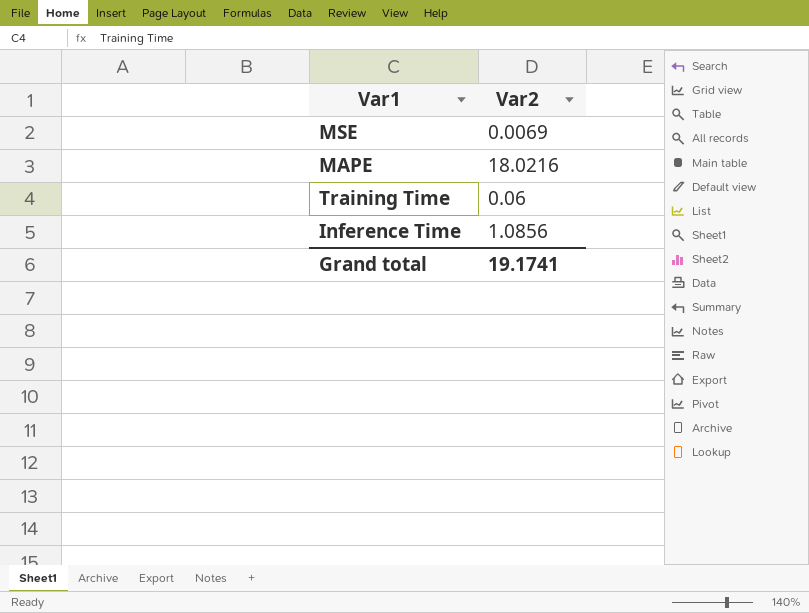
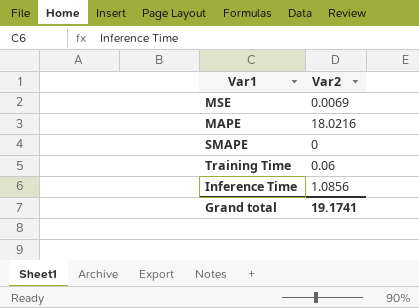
row SMAPE: none -> 0

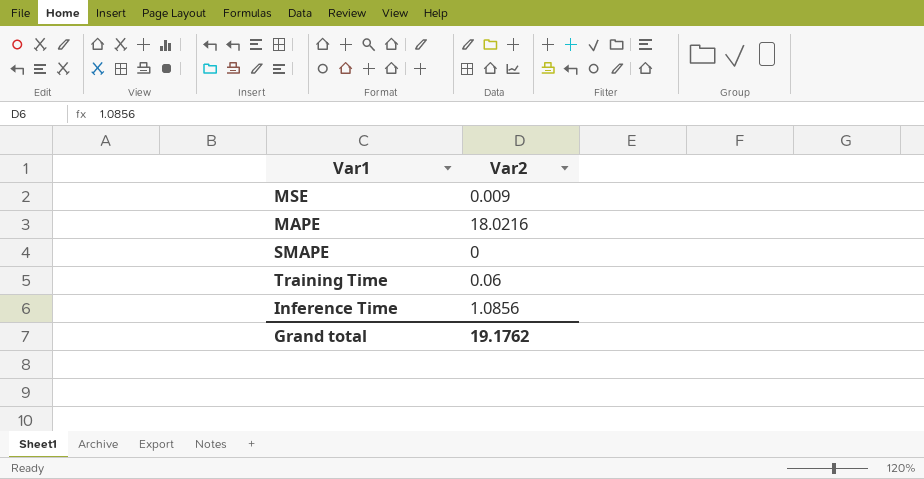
MSE | Var2: 0.0069 -> 0.009
Grand total | Var2: 19.1741 -> 19.1762

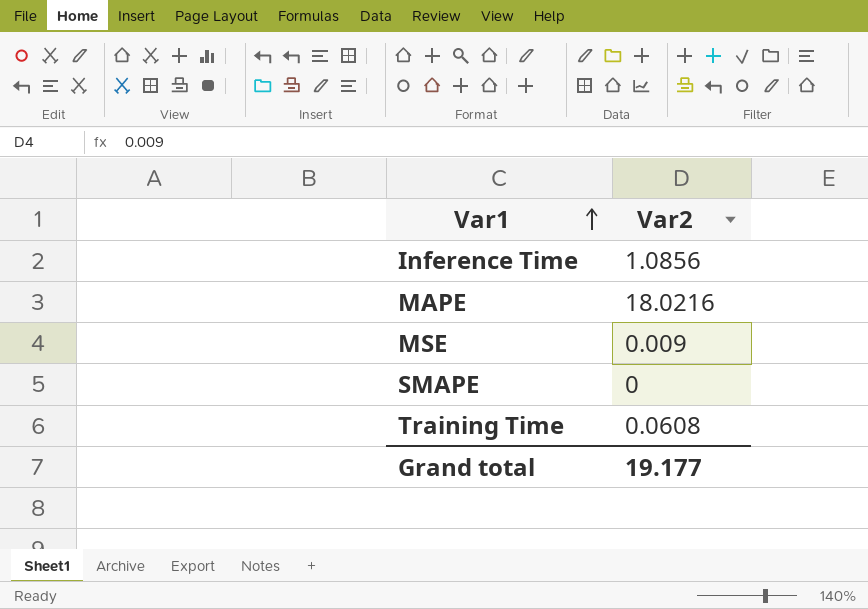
row order: none -> Var1 ascending
Training Time | Var2: 0.06 -> 0.0608
Grand total | Var2: 19.1762 -> 19.177

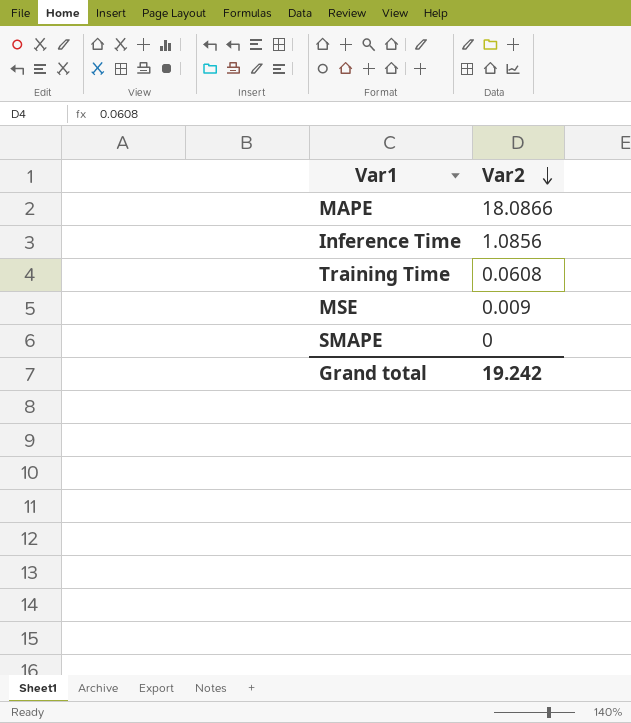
row order: Var1 ascending -> Var2 descending
MAPE | Var2: 18.0216 -> 18.0866
Grand total | Var2: 19.177 -> 19.242

